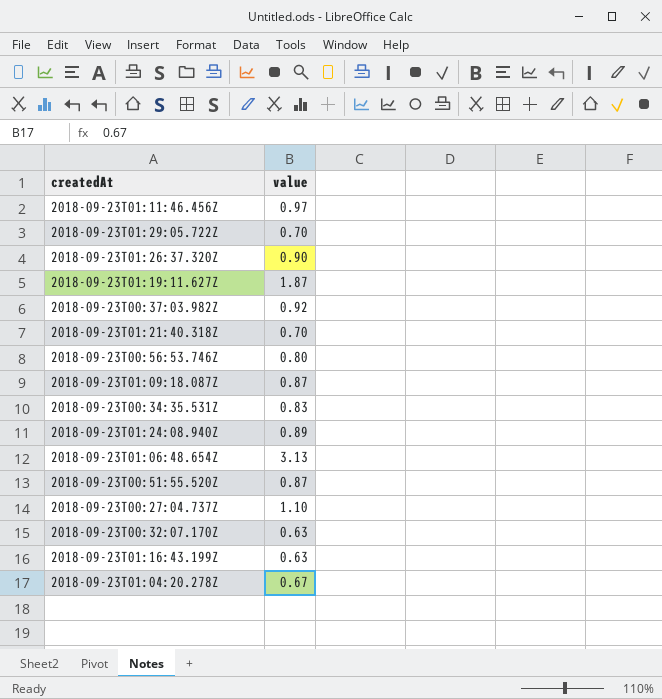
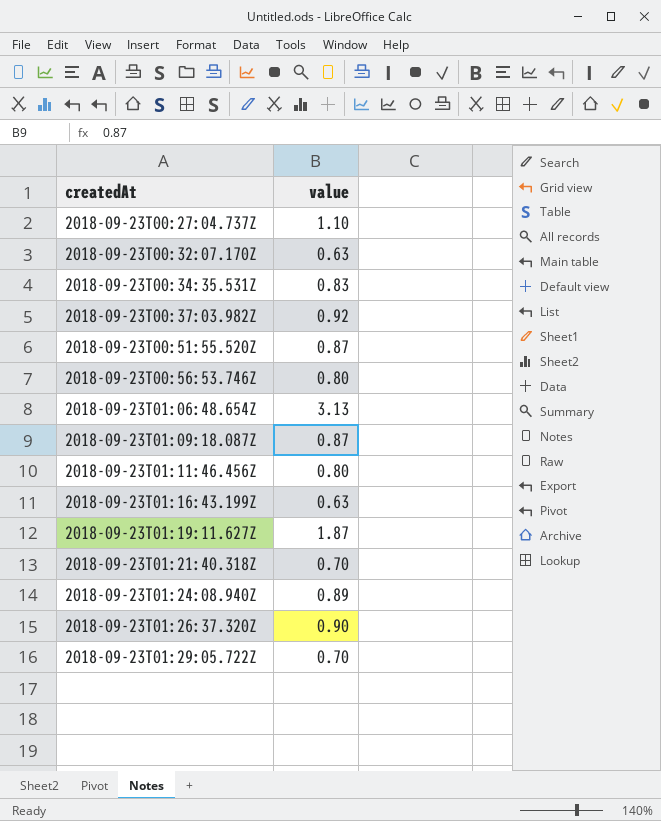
row order: none -> createdAt ascending
row 2018-09-23T01:04:20.278Z: 0.67 -> none
2018-09-23T01:11:46.456Z | value: 0.97 -> 0.80

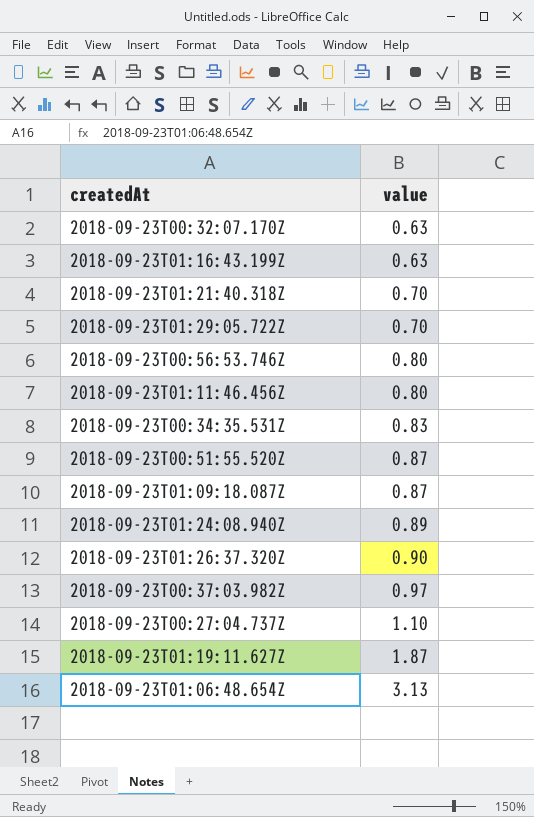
row order: createdAt ascending -> value ascending
2018-09-23T00:37:03.982Z | value: 0.92 -> 0.97

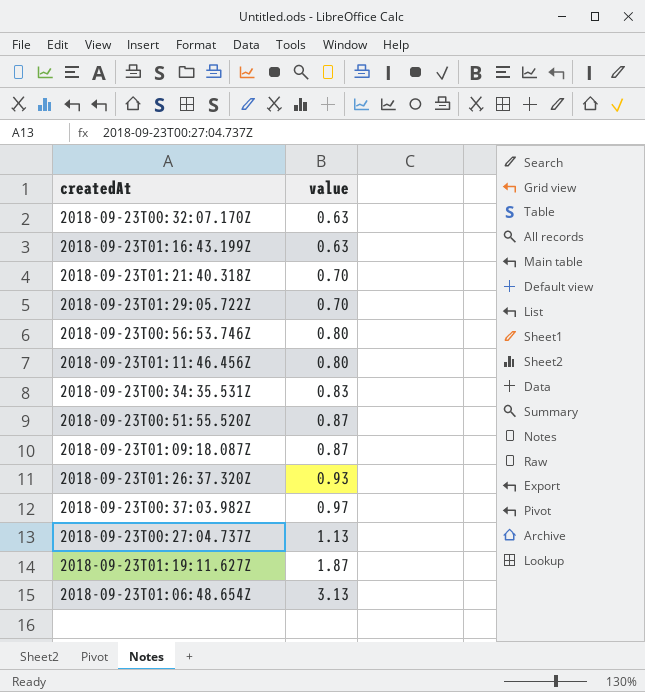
row 2018-09-23T01:24:08.940Z: 0.89 -> none
2018-09-23T01:26:37.320Z | value: 0.90 -> 0.93
2018-09-23T00:27:04.737Z | value: 1.10 -> 1.13

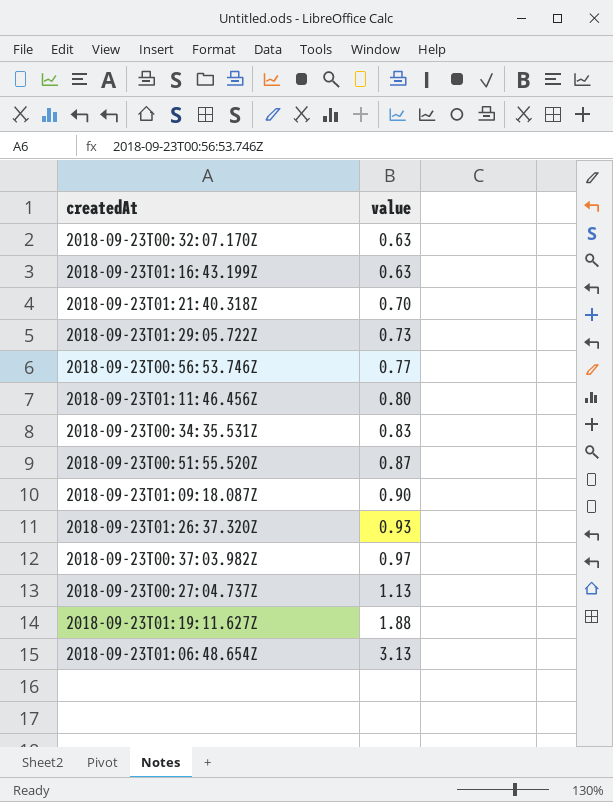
2018-09-23T01:29:05.722Z | value: 0.70 -> 0.73
2018-09-23T00:56:53.746Z | value: 0.80 -> 0.77
2018-09-23T01:09:18.087Z | value: 0.87 -> 0.90
2018-09-23T01:19:11.627Z | value: 1.87 -> 1.88

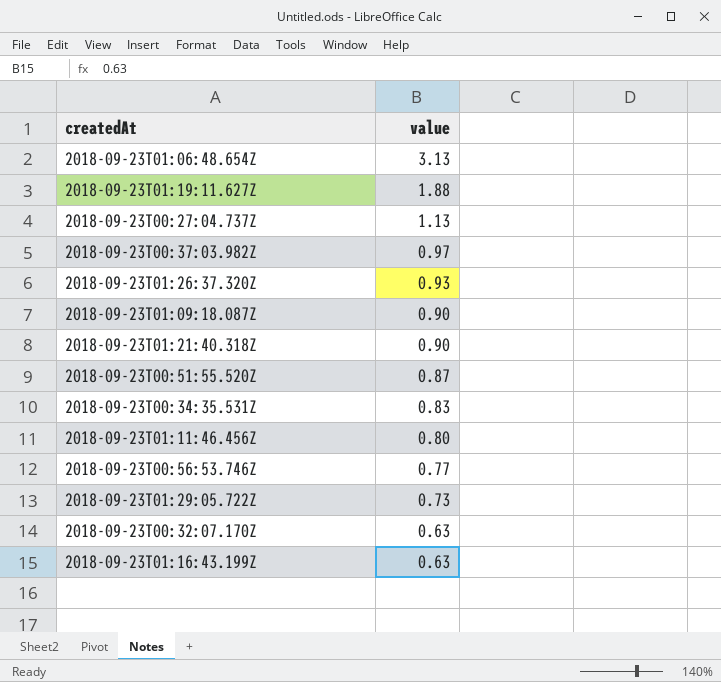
row order: value ascending -> value descending
2018-09-23T01:21:40.318Z | value: 0.70 -> 0.90

